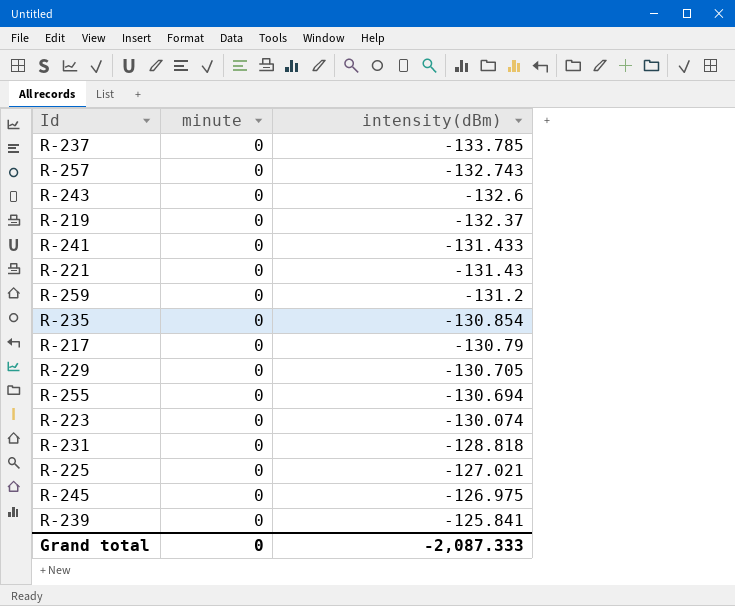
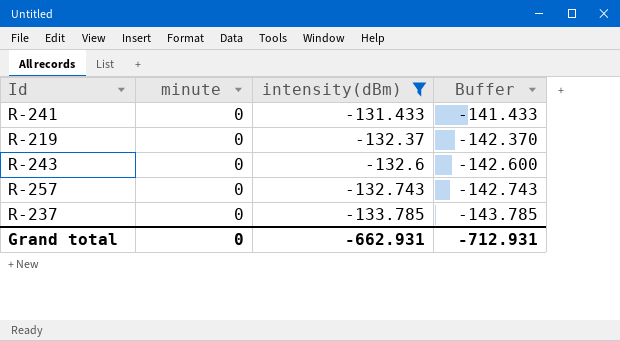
filter: none -> intensity(dBm) <= -131.433
row order: intensity(dBm) ascending -> intensity(dBm) descending
column Buffer | formula: none -> [intensity(dBm)] - 10
Grand total | intensity(dBm): -2,087.333 -> -662.931

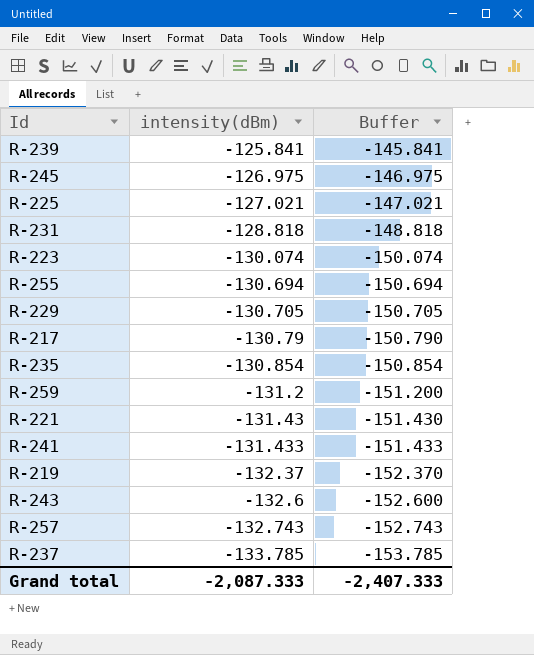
filter: intensity(dBm) <= -131.433 -> none
column minute | position: 2 -> none
column Buffer | formula: [intensity(dBm)] - 10 -> [intensity(dBm)] - 20
Grand total | intensity(dBm): -662.931 -> -2,087.333
Grand total | Buffer: -712.931 -> -2,407.333

